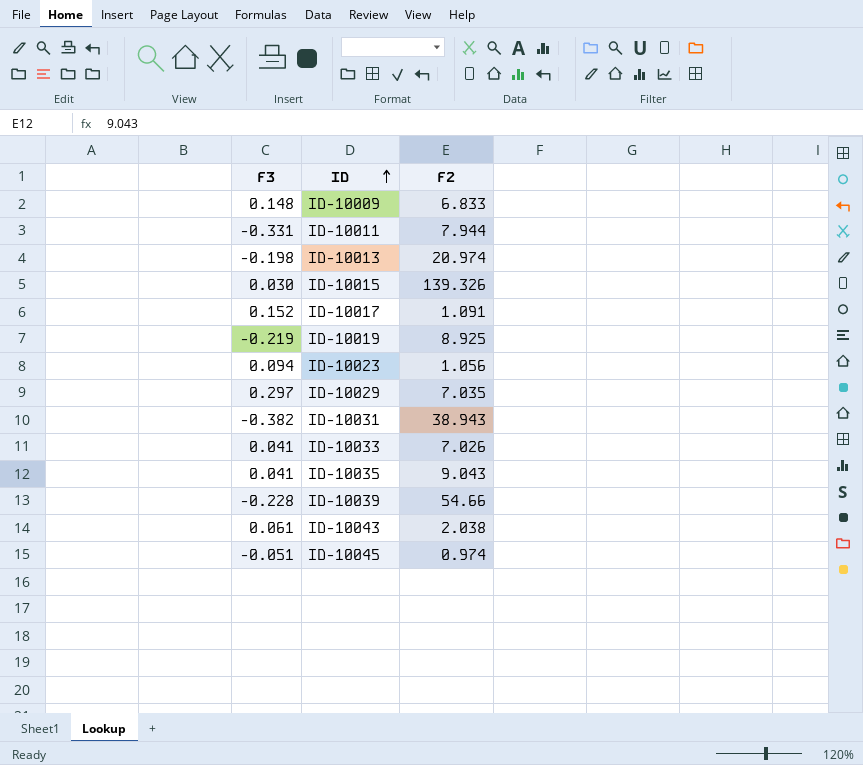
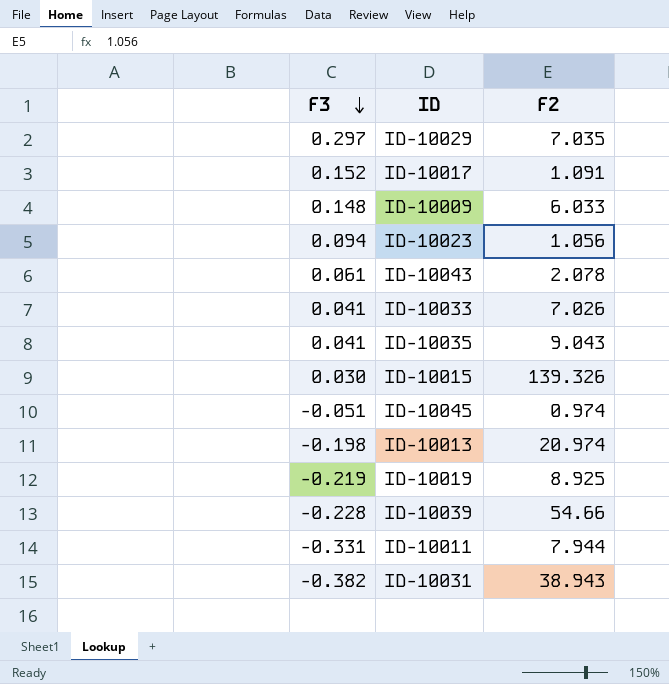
row order: ID ascending -> F3 descending
ID-10009 | F2: 6.833 -> 6.033
ID-10043 | F2: 2.038 -> 2.078

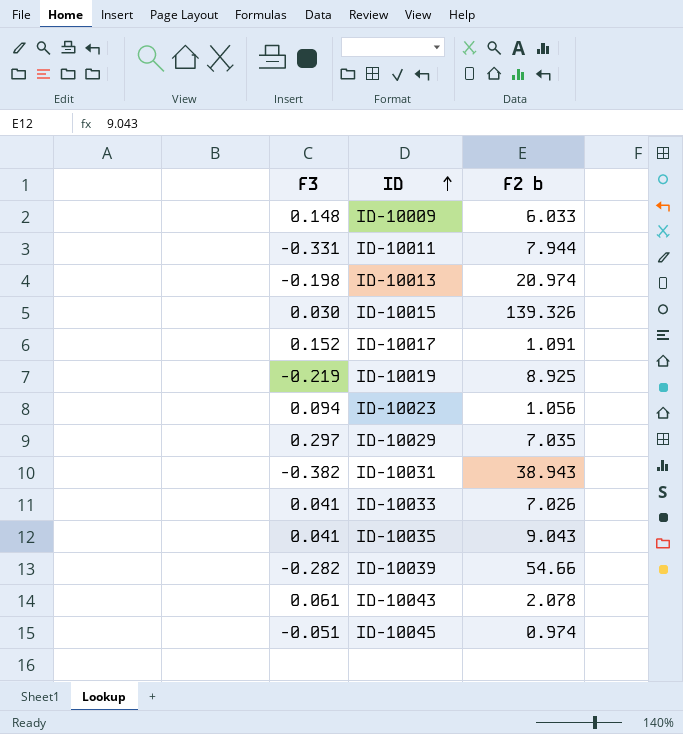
row order: F3 descending -> ID ascending
column name: F2 -> F2 b
ID-10039 | F3: -0.228 -> -0.282

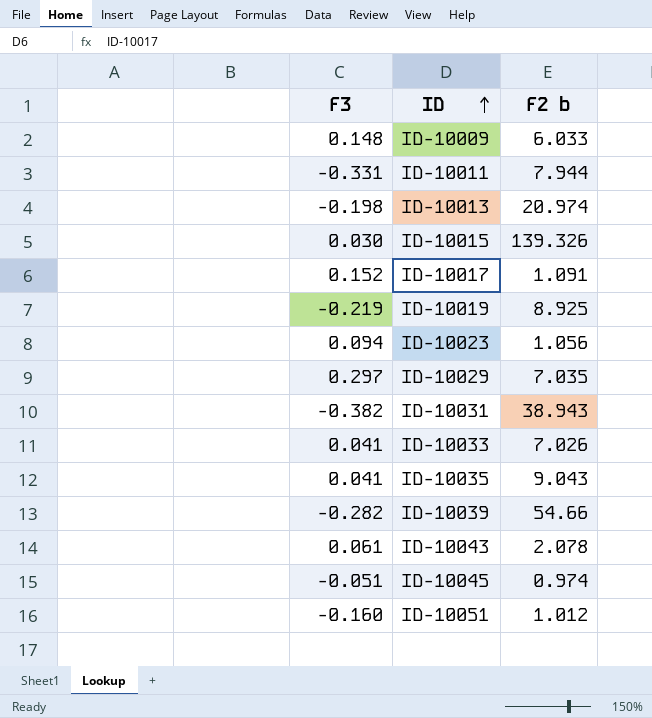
row ID-10051: none -> -0.160 | 1.012

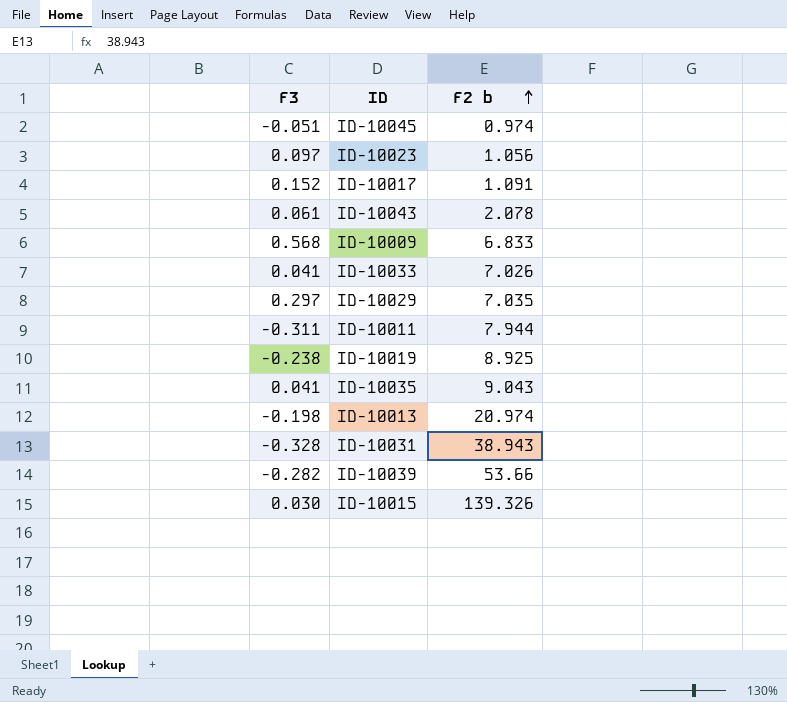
row order: ID ascending -> F2 b ascending
row ID-10051: -0.160 | 1.012 -> none
ID-10023 | F3: 0.094 -> 0.097
ID-10009 | F3: 0.148 -> 0.568
ID-10009 | F2 b: 6.033 -> 6.833
ID-10011 | F3: -0.331 -> -0.311
ID-10019 | F3: -0.219 -> -0.238
ID-10031 | F3: -0.382 -> -0.328
ID-10039 | F2 b: 54.66 -> 53.66

